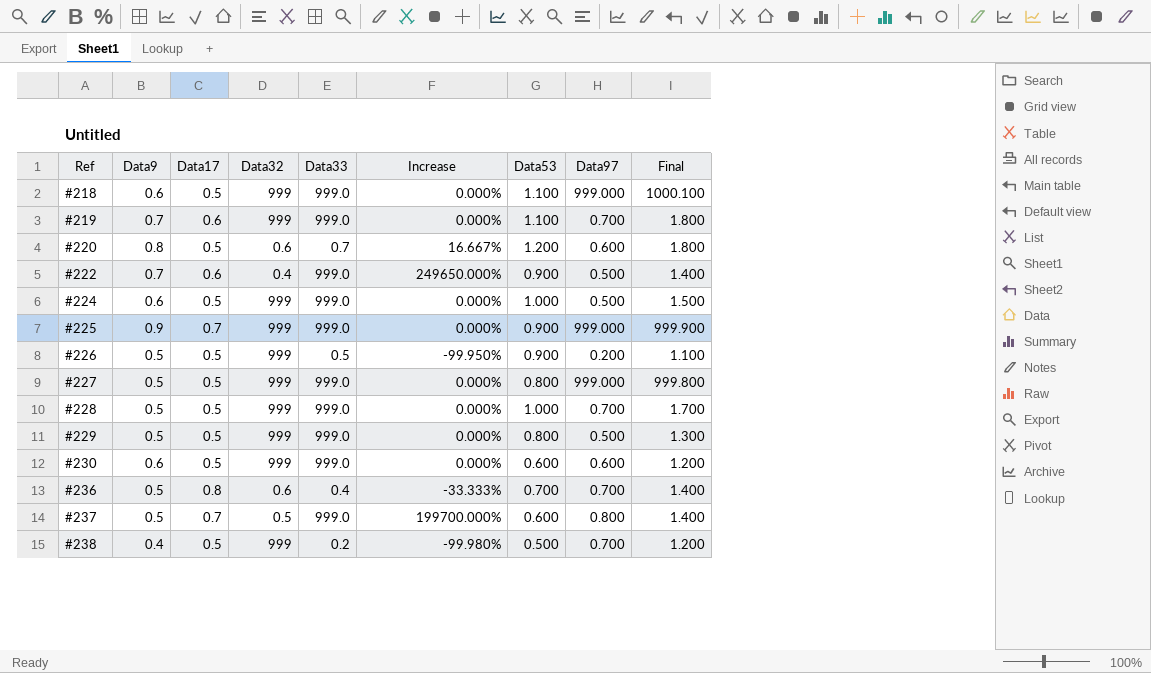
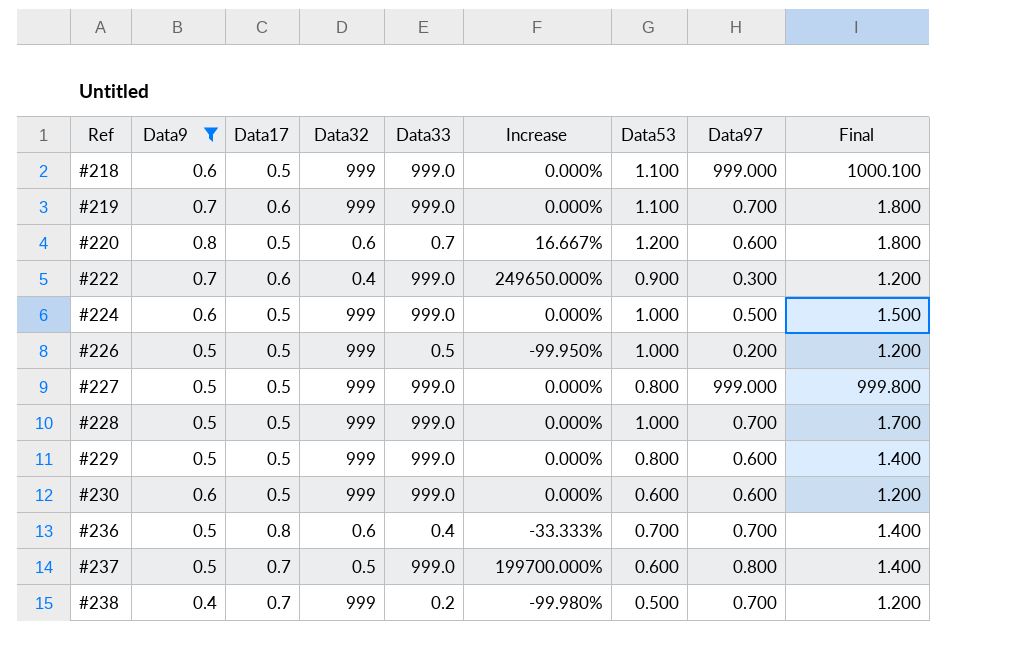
filter: none -> Data9 != 0.9
#222 | Data97: 0.500 -> 0.300
#222 | Final: 1.400 -> 1.200
#226 | Data53: 0.900 -> 1.000
#226 | Final: 1.100 -> 1.200
#229 | Data97: 0.500 -> 0.600
#229 | Final: 1.300 -> 1.400
#238 | Data17: 0.5 -> 0.7

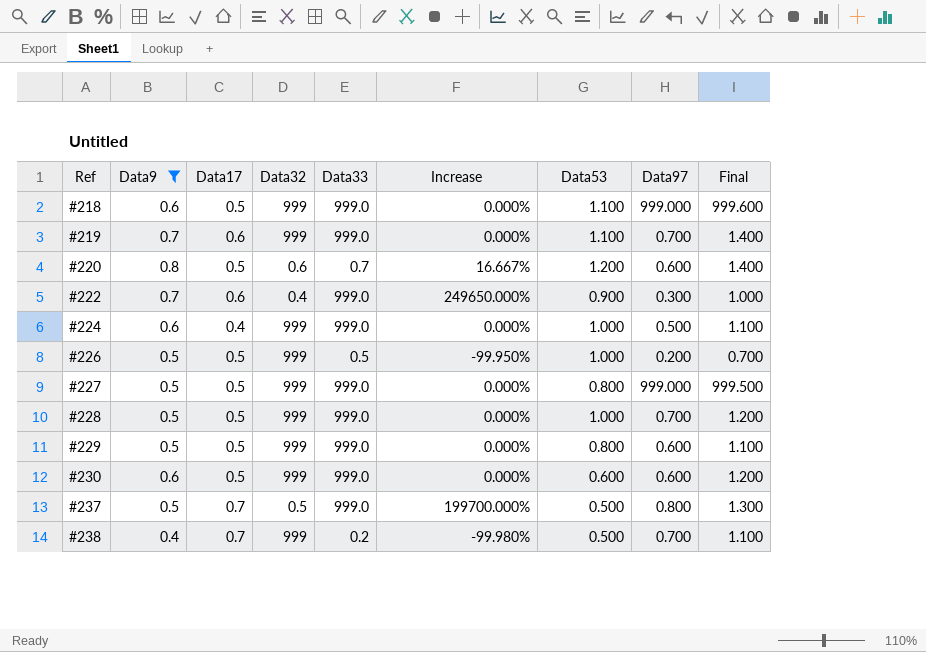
column Final | formula: [Data53] + [Data97] -> [Data9] + [Data97]
row #236: 0.5 | 0.8 | 0.6 | 0.4 | -33.333% | 0.700 | 0.700 | 1.400 -> none
#224 | Data17: 0.5 -> 0.4
#237 | Data53: 0.600 -> 0.500

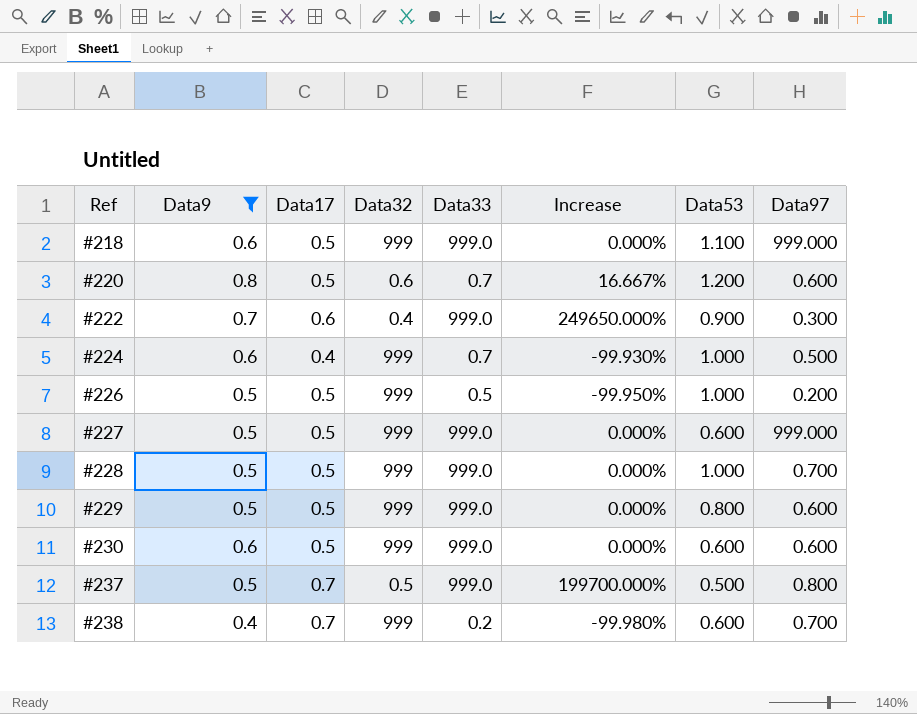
column Final | formula: [Data9] + [Data97] -> none
row #219: 0.7 | 0.6 | 999 | 999.0 | 0.000% | 1.100 | 0.700 | 1.400 -> none
#224 | Data33: 999.0 -> 0.7
#224 | Increase: 0.000% -> -99.930%
#227 | Data53: 0.800 -> 0.600
#238 | Data53: 0.500 -> 0.600

